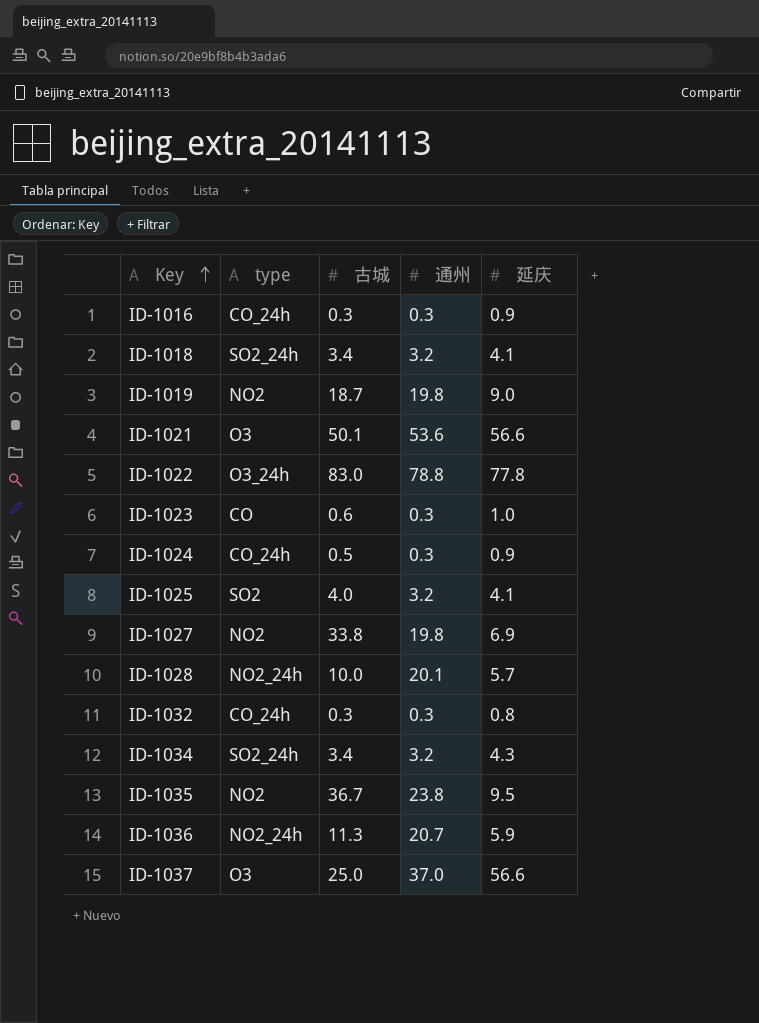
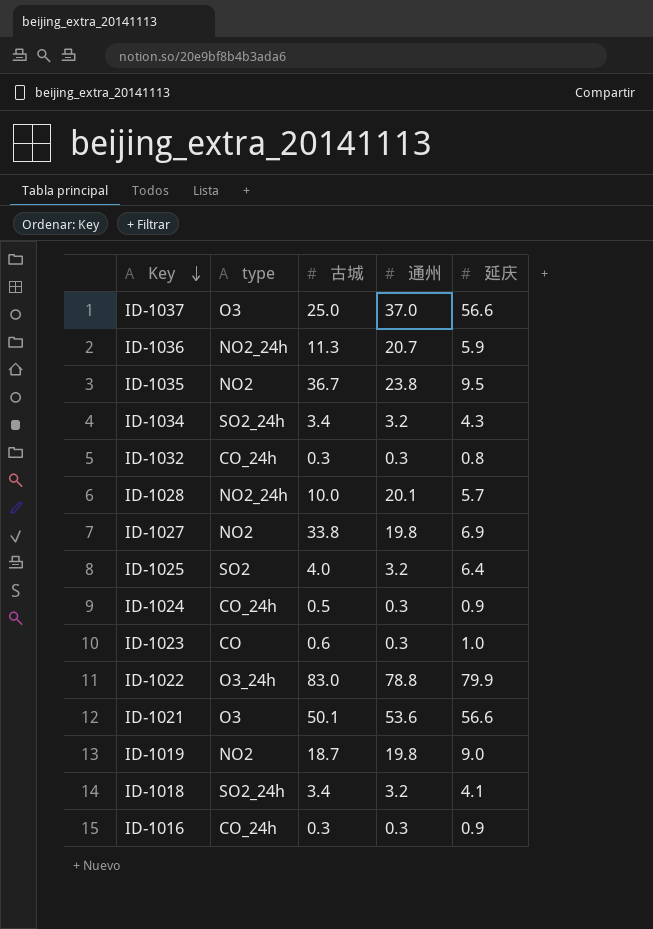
row order: Key ascending -> Key descending
ID-1025 | 延庆: 4.1 -> 6.4
ID-1022 | 延庆: 77.8 -> 79.9

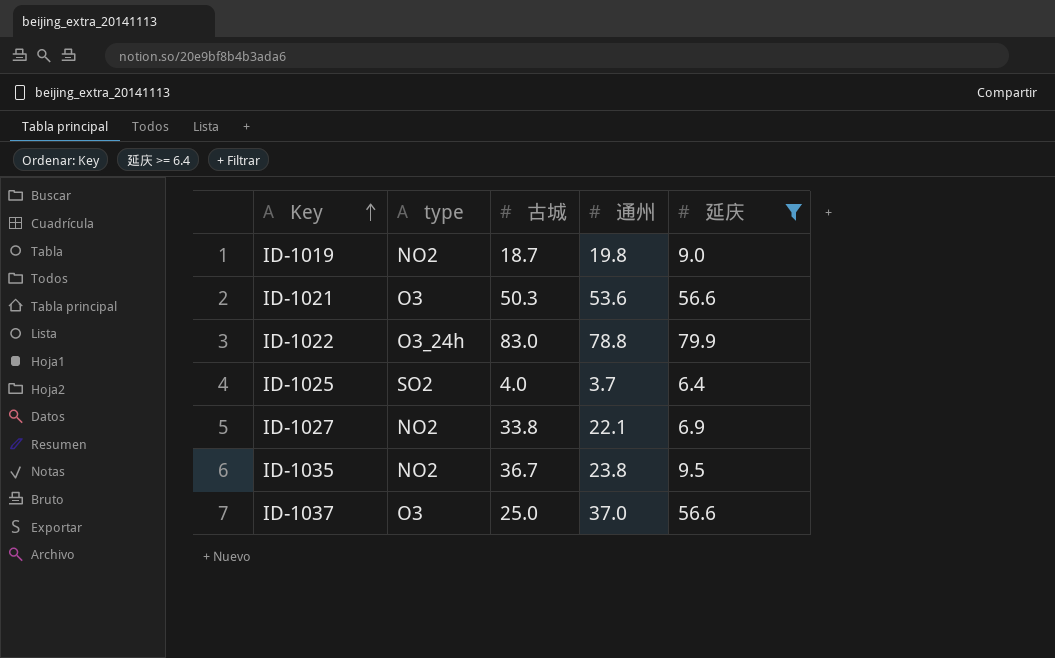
filter: none -> 延庆 >= 6.4
row order: Key descending -> Key ascending
ID-1021 | 古城: 50.1 -> 50.3
ID-1025 | 通州: 3.2 -> 3.7
ID-1027 | 通州: 19.8 -> 22.1

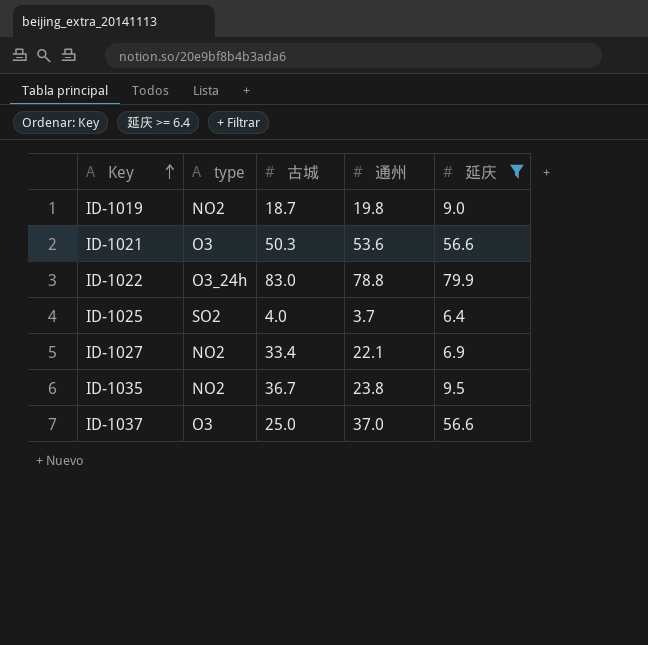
ID-1027 | 古城: 33.8 -> 33.4

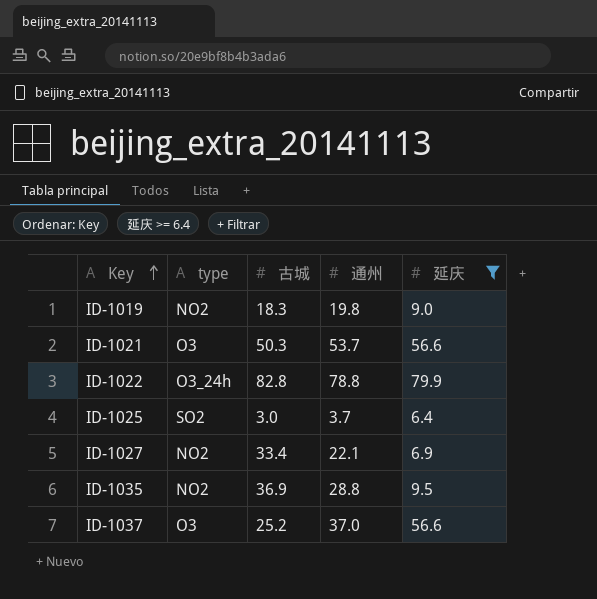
ID-1019 | 古城: 18.7 -> 18.3
ID-1021 | 通州: 53.6 -> 53.7
ID-1022 | 古城: 83.0 -> 82.8
ID-1025 | 古城: 4.0 -> 3.0
ID-1035 | 古城: 36.7 -> 36.9
ID-1035 | 通州: 23.8 -> 28.8
ID-1037 | 古城: 25.0 -> 25.2

